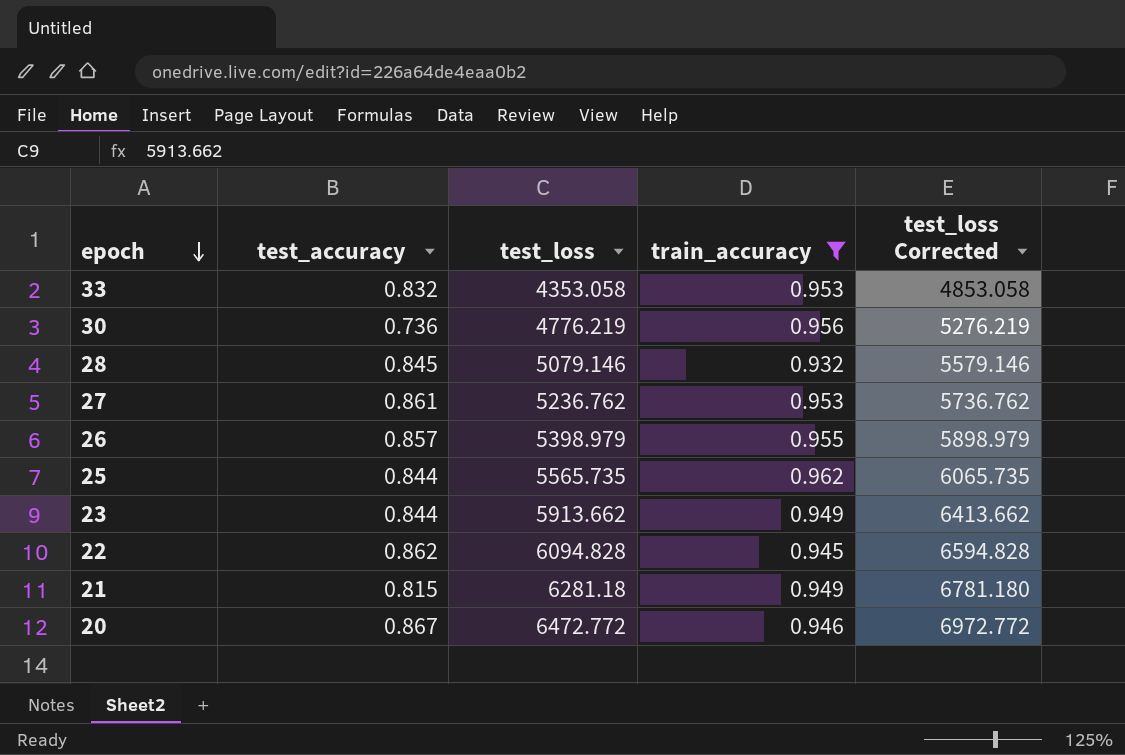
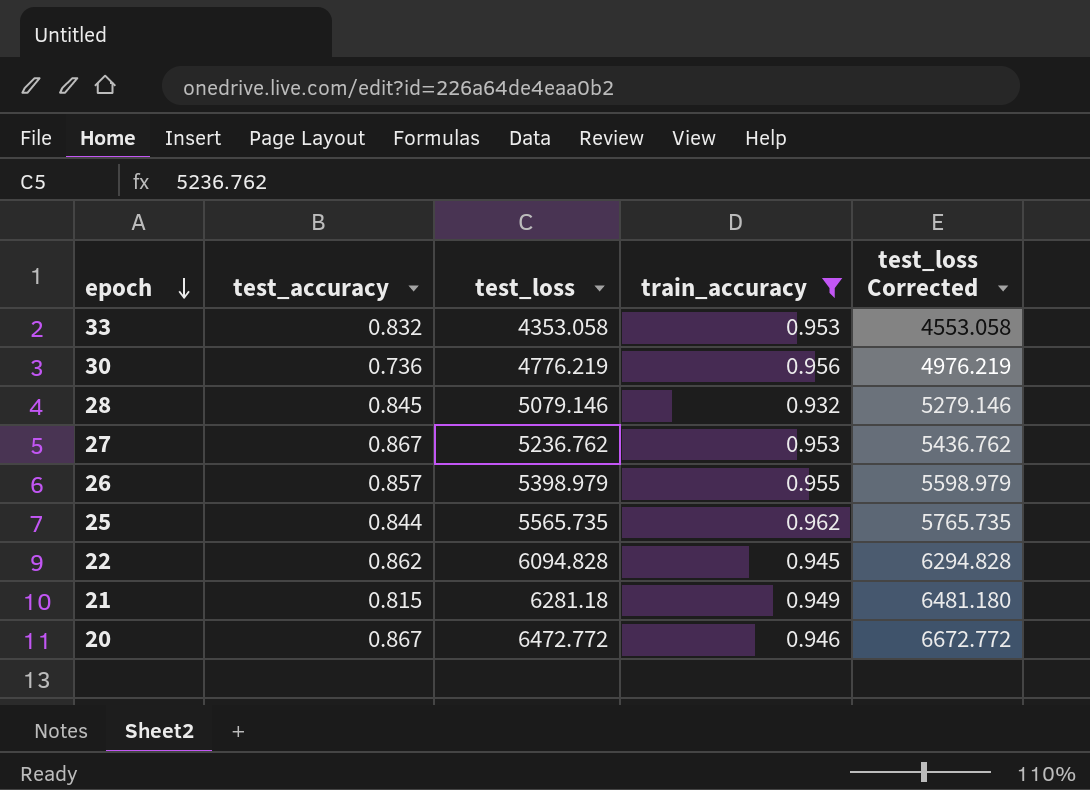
column test_loss Corrected | formula: [test_loss] + 500 -> [test_loss] + 200
row 23: 0.844 | 5913.662 | 0.949 | 6413.662 -> none
27 | test_accuracy: 0.861 -> 0.867

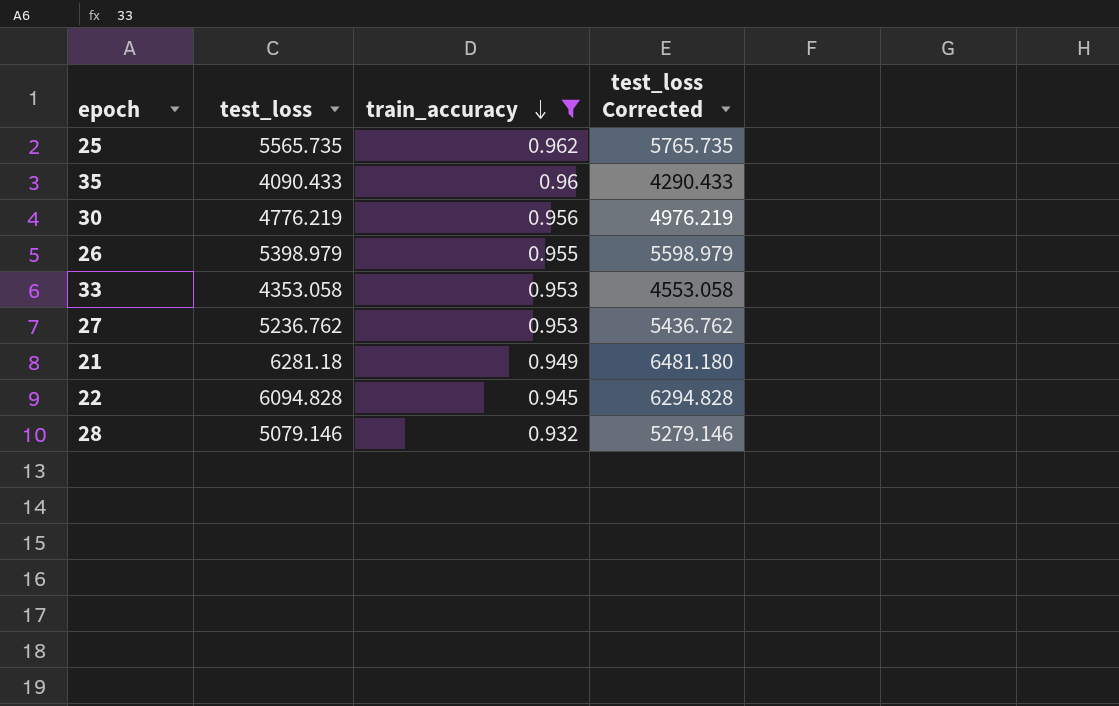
row order: epoch descending -> train_accuracy descending
column test_accuracy | position: 2 -> none
row 20: 0.867 | 6472.772 | 0.946 | 6672.772 -> none
row 35: none -> 4090.433 | 0.96 | 4290.433

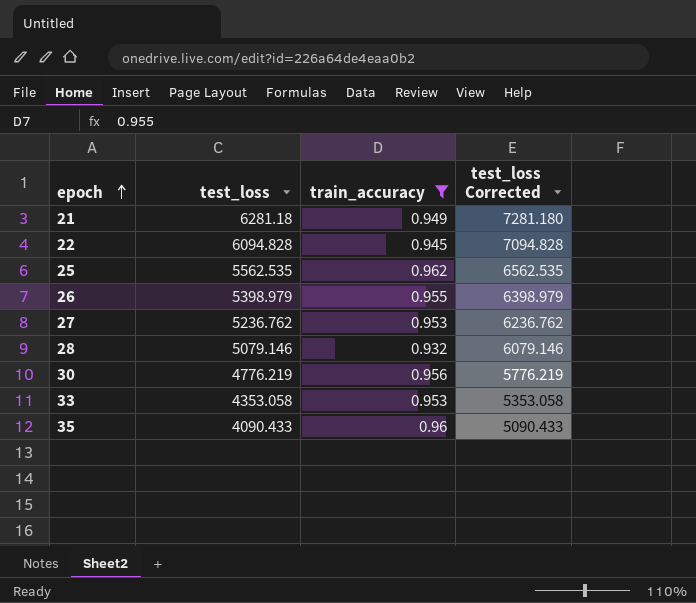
row order: train_accuracy descending -> epoch ascending
column test_loss Corrected | formula: [test_loss] + 200 -> [test_loss] + 1000
25 | test_loss: 5565.735 -> 5562.535

